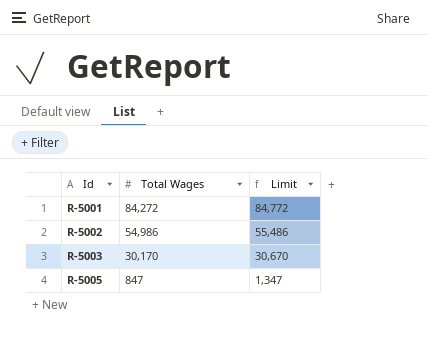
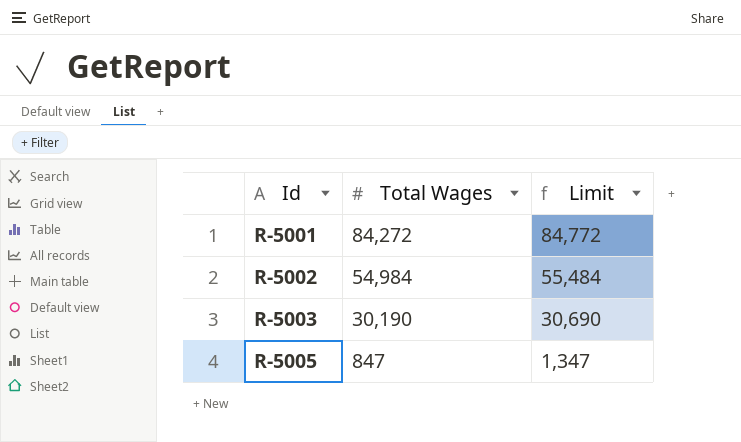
R-5002 | Total Wages: 54,986 -> 54,984
R-5002 | Limit: 55,486 -> 55,484
R-5003 | Total Wages: 30,170 -> 30,190
R-5003 | Limit: 30,670 -> 30,690

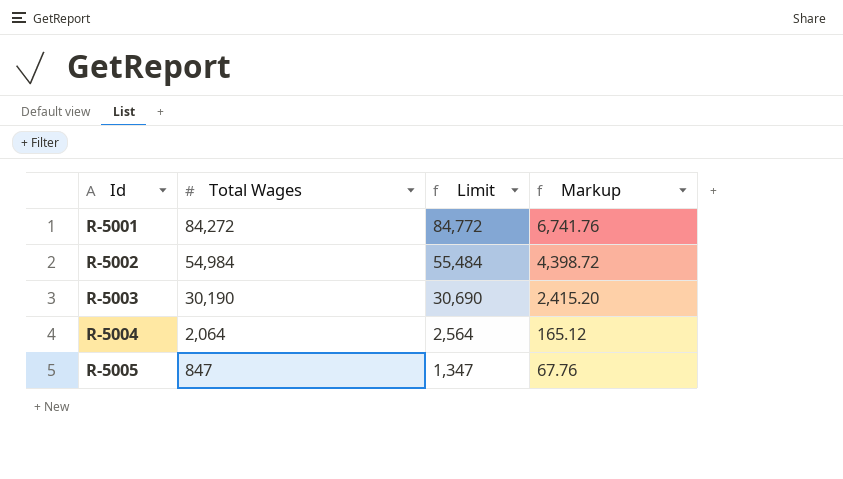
column Markup | formula: none -> [Total Wages] * 0.08
row R-5004: none -> 2,064 | 2,564 | 165.12

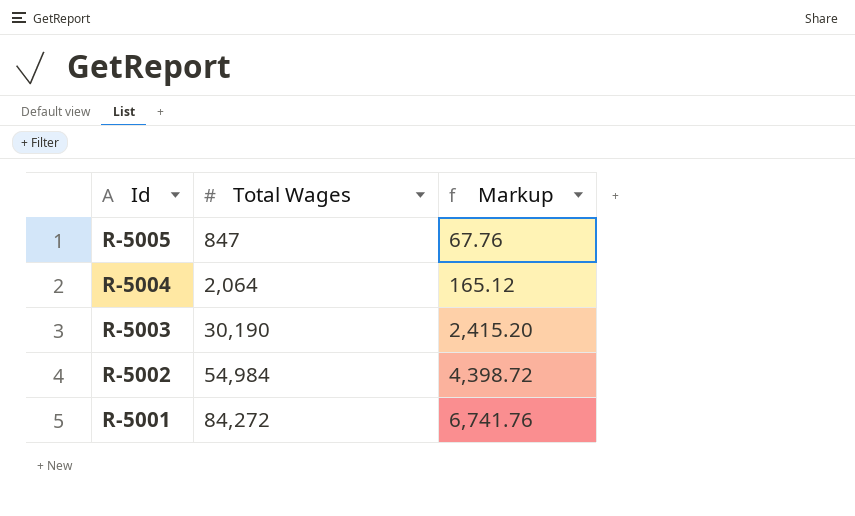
row order: Id ascending -> Id descending
column Limit | formula: [Total Wages] + 500 -> none

